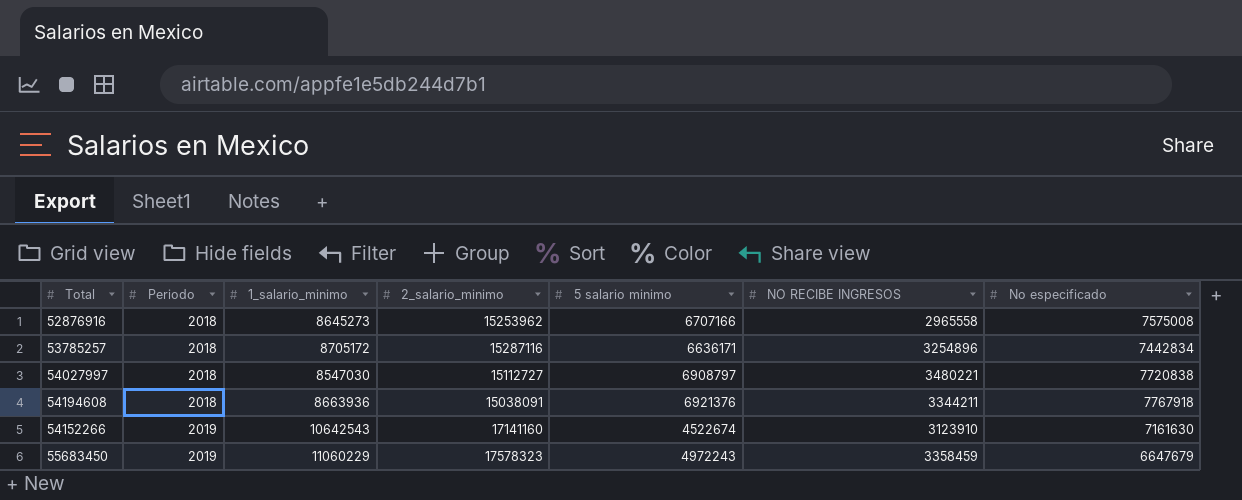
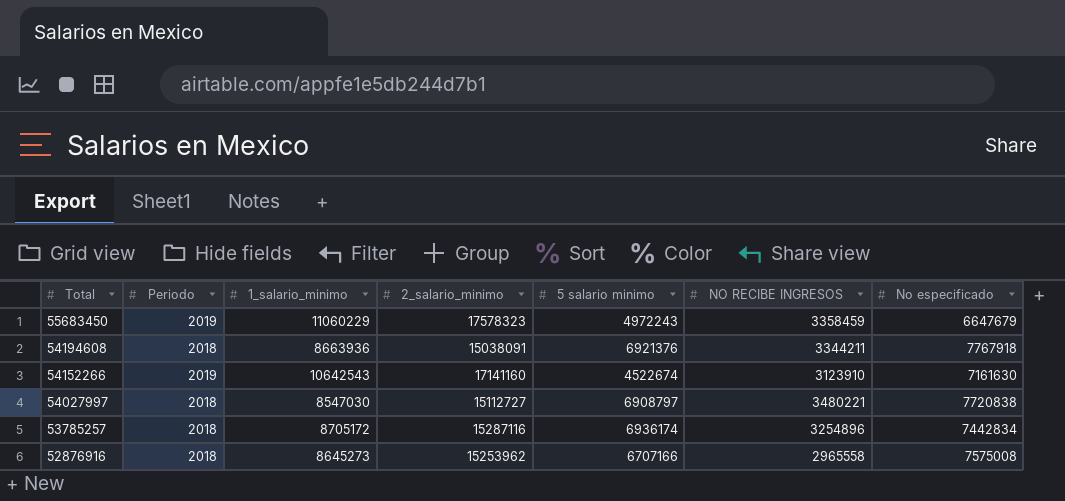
row order: Periodo ascending -> Total descending
53785257 | 5 salario minimo: 6636171 -> 6936174

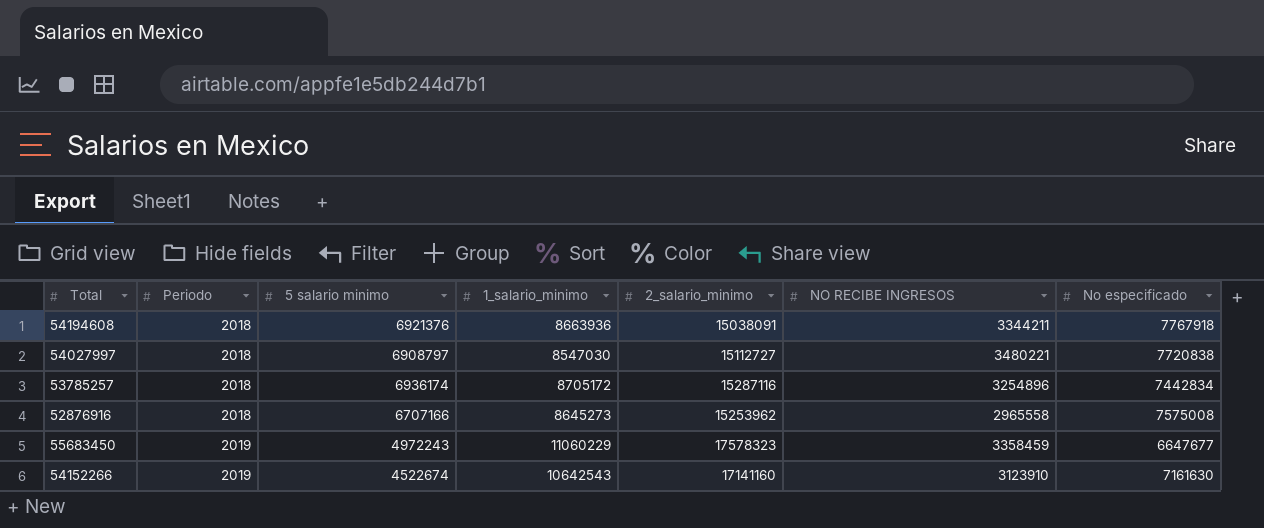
row order: Total descending -> Periodo ascending
column 5 salario minimo | position: 5 -> 3
55683450 | No especificado: 6647679 -> 6647677

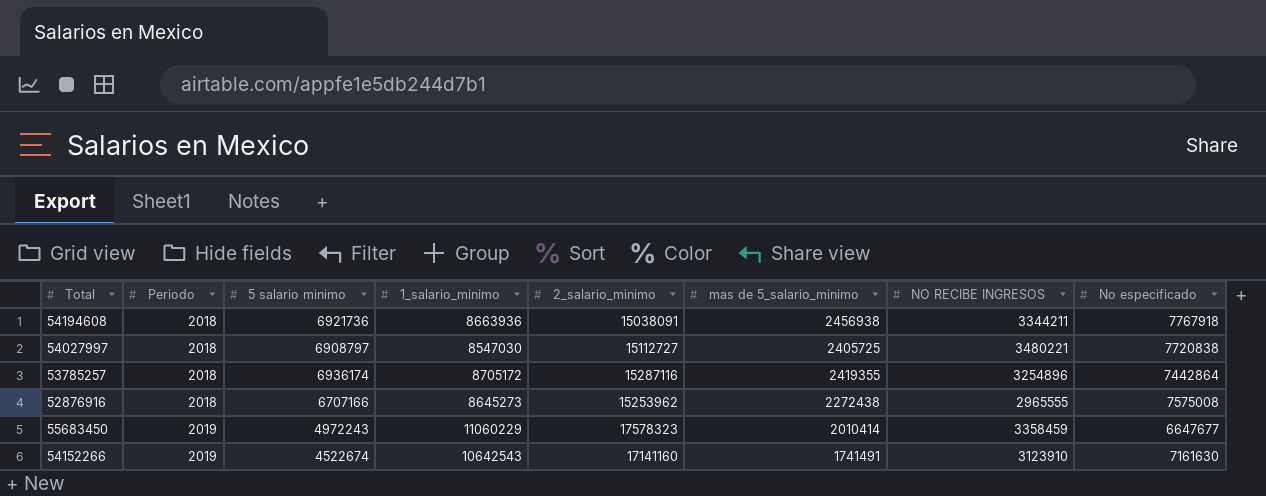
column mas de 5_salario_minimo | position: none -> 6
54194608 | 5 salario minimo: 6921376 -> 6921736
53785257 | No especificado: 7442834 -> 7442864
52876916 | NO RECIBE INGRESOS: 2965558 -> 2965555

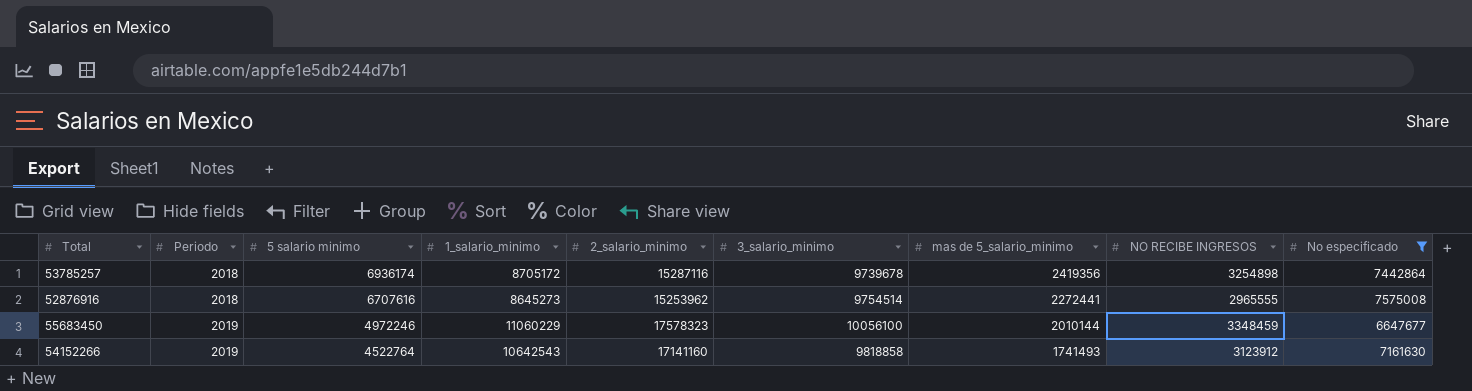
filter: none -> No especificado <= 7575008
column 3_salario_minimo | position: none -> 6
53785257 | mas de 5_salario_minimo: 2419355 -> 2419356
53785257 | NO RECIBE INGRESOS: 3254896 -> 3254898
52876916 | 5 salario minimo: 6707166 -> 6707616
52876916 | mas de 5_salario_minimo: 2272438 -> 2272441
55683450 | 5 salario minimo: 4972243 -> 4972246
55683450 | mas de 5_salario_minimo: 2010414 -> 2010144
55683450 | NO RECIBE INGRESOS: 3358459 -> 3348459
54152266 | 5 salario minimo: 4522674 -> 4522764
54152266 | mas de 5_salario_minimo: 1741491 -> 1741493
54152266 | NO RECIBE INGRESOS: 3123910 -> 3123912

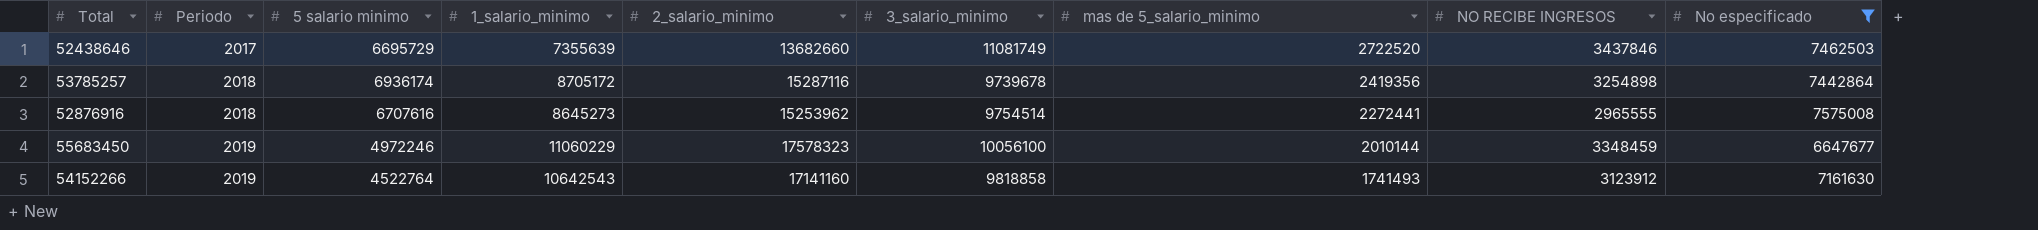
row 52438646: none -> 2017 | 6695729 | 7355639 | 13682660 | 11081749 | 2722520 | 3437846 | 7462503

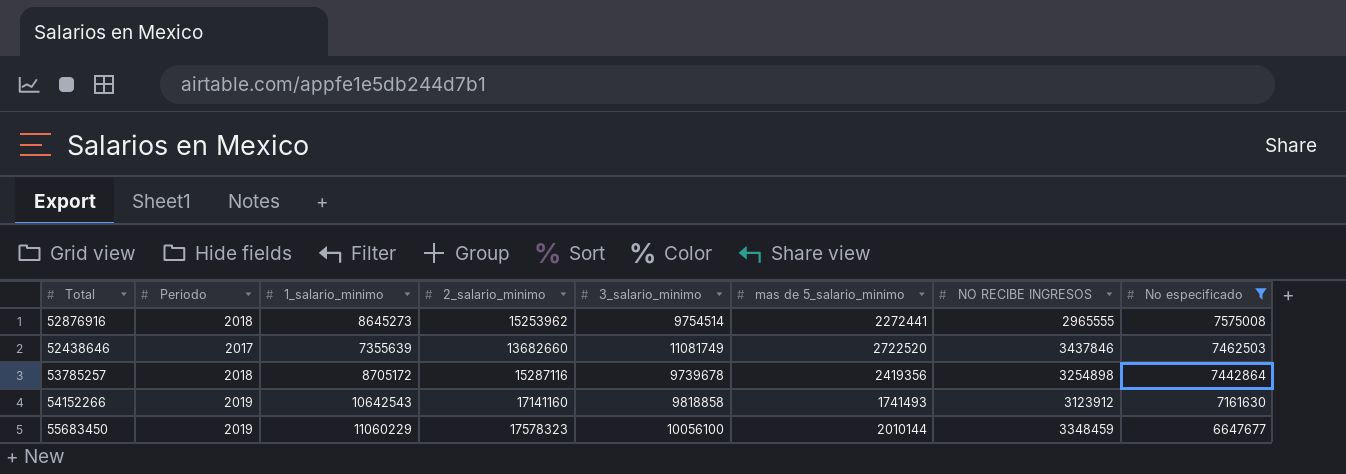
row order: Periodo ascending -> No especificado descending
column 5 salario minimo | position: 3 -> none

